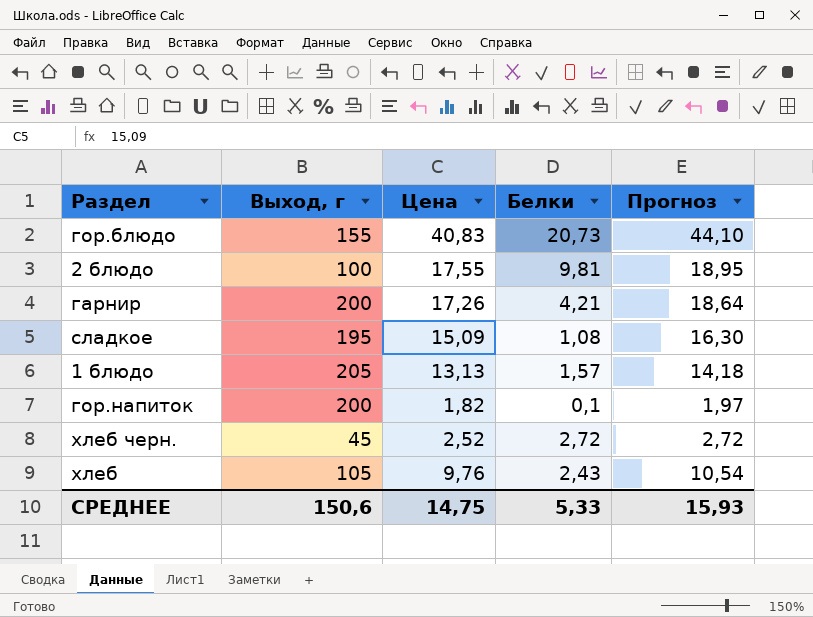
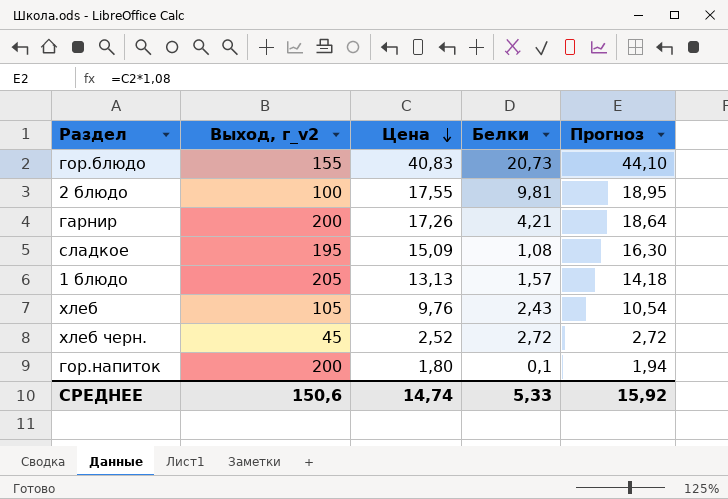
row order: none -> Цена descending
column name: Выход, г -> Выход, г_v2
гор.напиток | Цена: 1,82 -> 1,80
гор.напиток | Прогноз: 1,97 -> 1,94
СРЕДНЕЕ | Цена: 14,75 -> 14,74
СРЕДНЕЕ | Прогноз: 15,93 -> 15,92

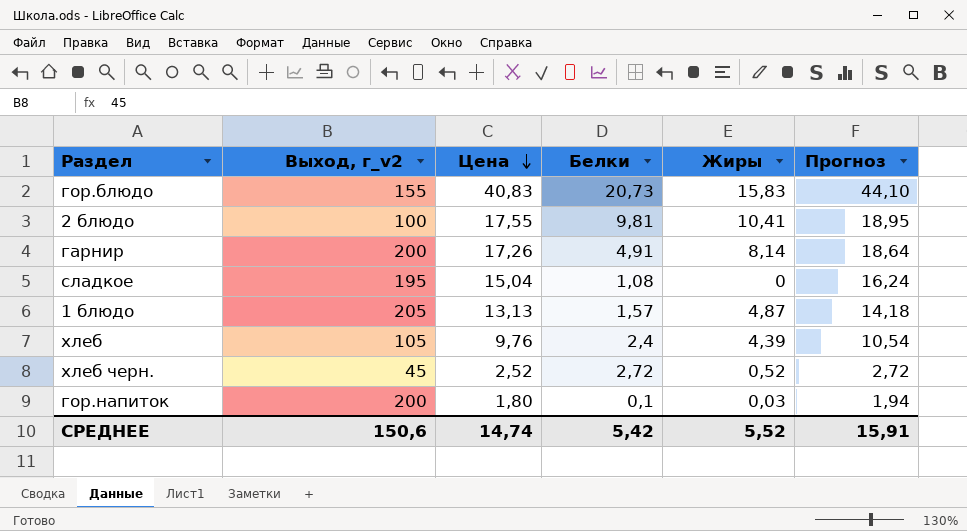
column Жиры | position: none -> 5
гарнир | Белки: 4,21 -> 4,91
сладкое | Цена: 15,09 -> 15,04
сладкое | Прогноз: 16,30 -> 16,24
хлеб | Белки: 2,43 -> 2,4
СРЕДНЕЕ | Белки: 5,33 -> 5,42
СРЕДНЕЕ | Прогноз: 15,92 -> 15,91

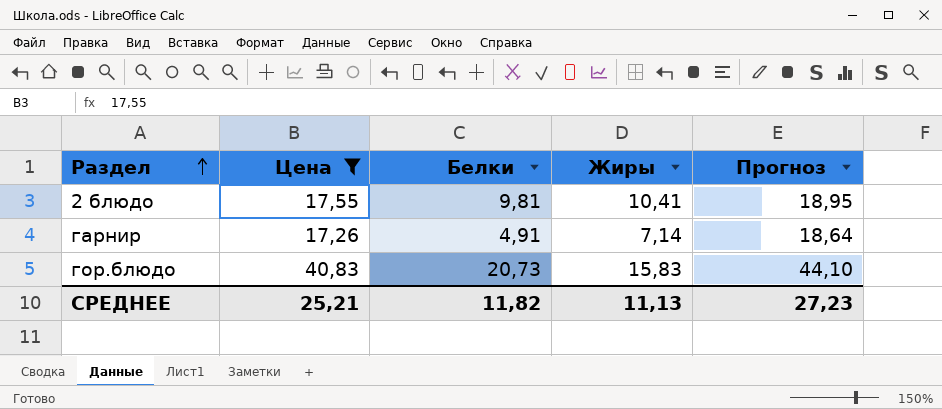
filter: none -> Цена >= 17,26
row order: Цена descending -> Раздел ascending
column Выход, г_v2 | position: 2 -> none
гарнир | Жиры: 8,14 -> 7,14
СРЕДНЕЕ | Цена: 14,74 -> 25,21
СРЕДНЕЕ | Белки: 5,42 -> 11,82
СРЕДНЕЕ | Жиры: 5,52 -> 11,13
СРЕДНЕЕ | Прогноз: 15,91 -> 27,23

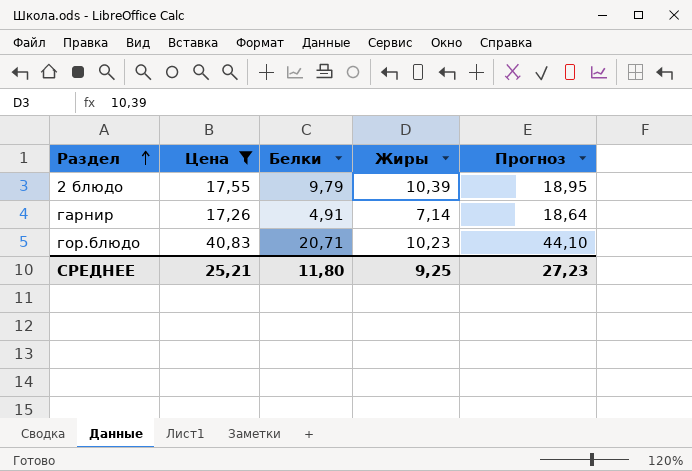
2 блюдо | Белки: 9,81 -> 9,79
2 блюдо | Жиры: 10,41 -> 10,39
гор.блюдо | Белки: 20,73 -> 20,71
гор.блюдо | Жиры: 15,83 -> 10,23
СРЕДНЕЕ | Белки: 11,82 -> 11,80
СРЕДНЕЕ | Жиры: 11,13 -> 9,25

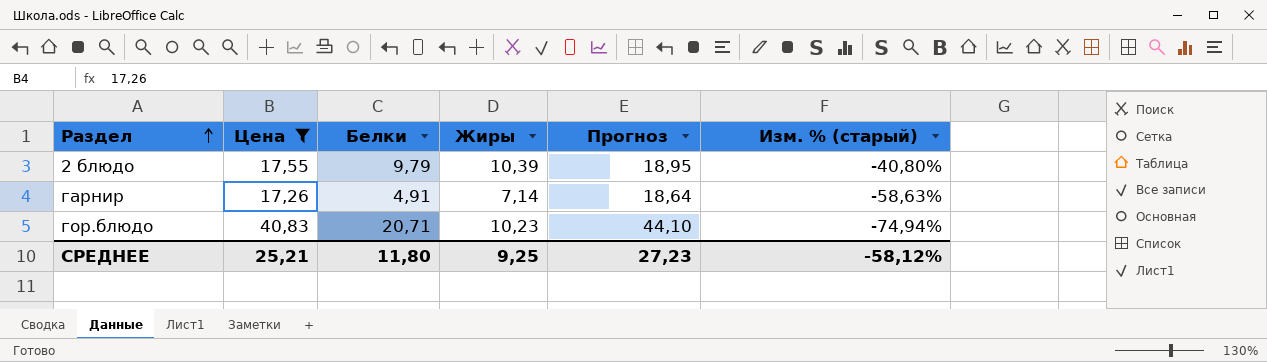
column Изм. % (старый) | formula: none -> ([Жиры] - [Цена]) / [Цена]

